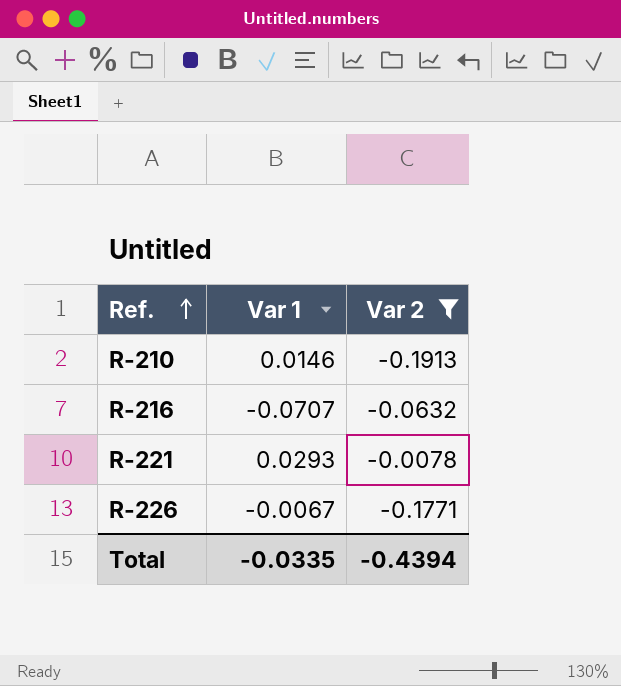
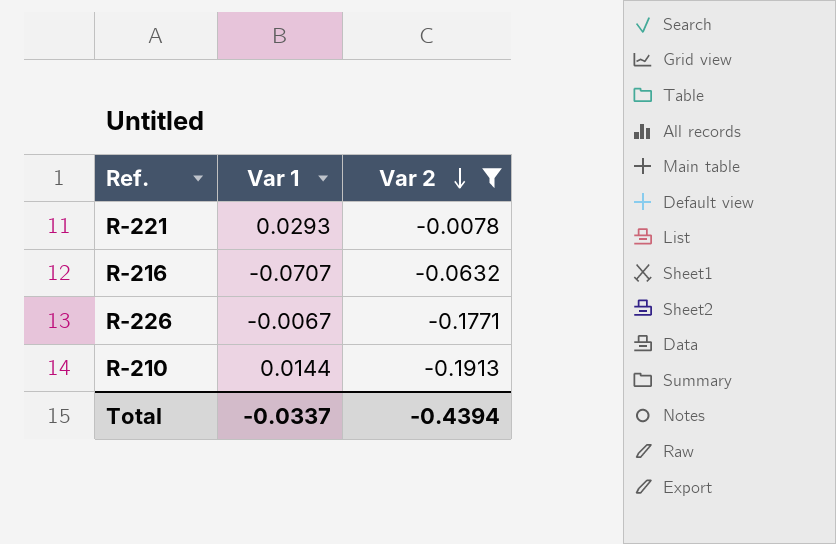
row order: Ref. ascending -> Var 2 descending
R-210 | Var 1: 0.0146 -> 0.0144
Total | Var 1: -0.0335 -> -0.0337

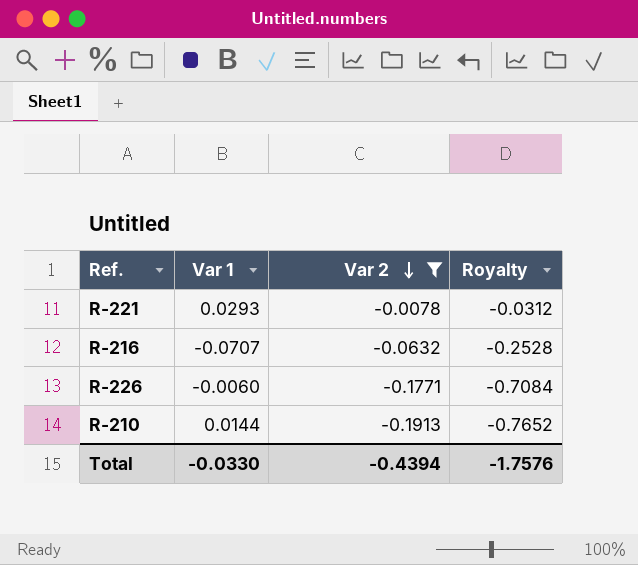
column Royalty | formula: none -> [Var 2] * 4
R-226 | Var 1: -0.0067 -> -0.0060
Total | Var 1: -0.0337 -> -0.0330

